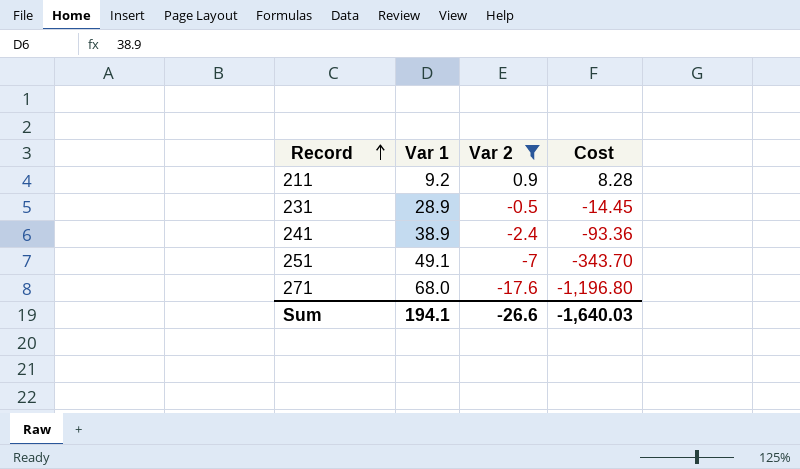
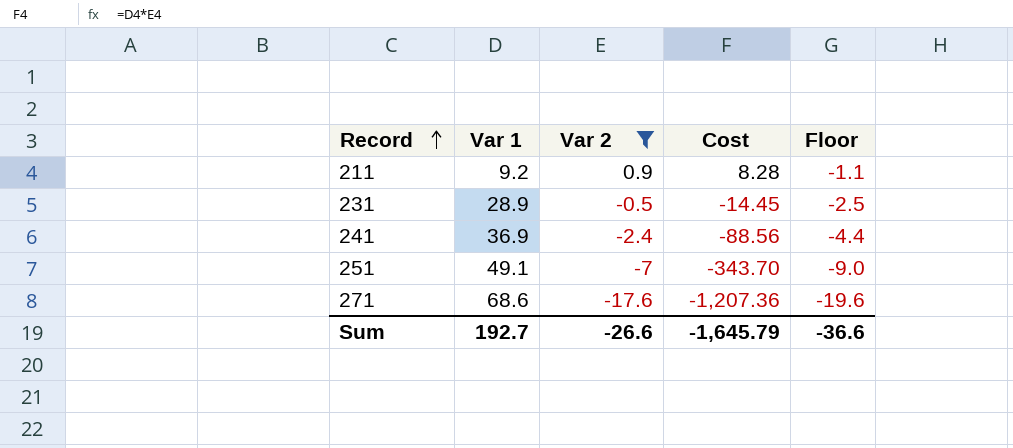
column Floor | formula: none -> [Var 2] - 2
241 | Var 1: 38.9 -> 36.9
241 | Cost: -93.36 -> -88.56
271 | Var 1: 68.0 -> 68.6
271 | Cost: -1,196.80 -> -1,207.36
Sum | Var 1: 194.1 -> 192.7
Sum | Cost: -1,640.03 -> -1,645.79

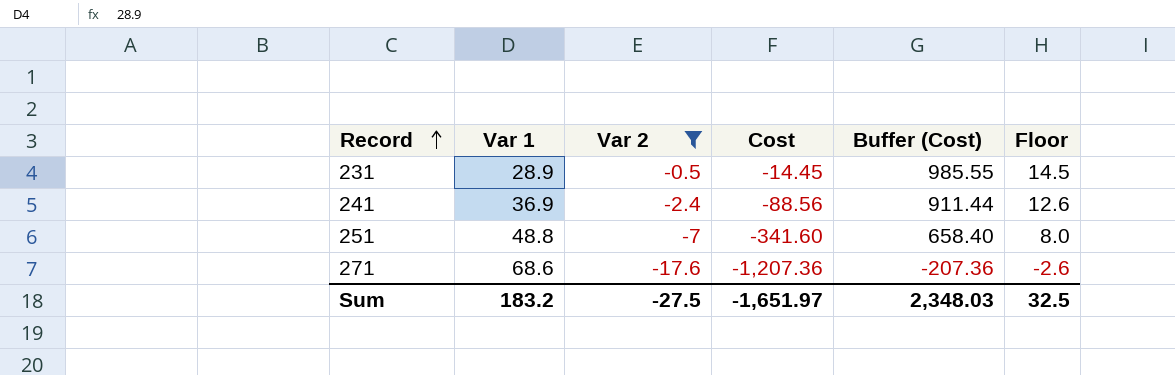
column Buffer (Cost) | formula: none -> [Cost] + 1000
column Floor | formula: [Var 2] - 2 -> [Var 2] + 15
row 211: 9.2 | 0.9 | 8.28 | -1.1 -> none
251 | Var 1: 49.1 -> 48.8
251 | Cost: -343.70 -> -341.60
Sum | Var 1: 192.7 -> 183.2
Sum | Var 2: -26.6 -> -27.5
Sum | Cost: -1,645.79 -> -1,651.97
Sum | Floor: -36.6 -> 32.5

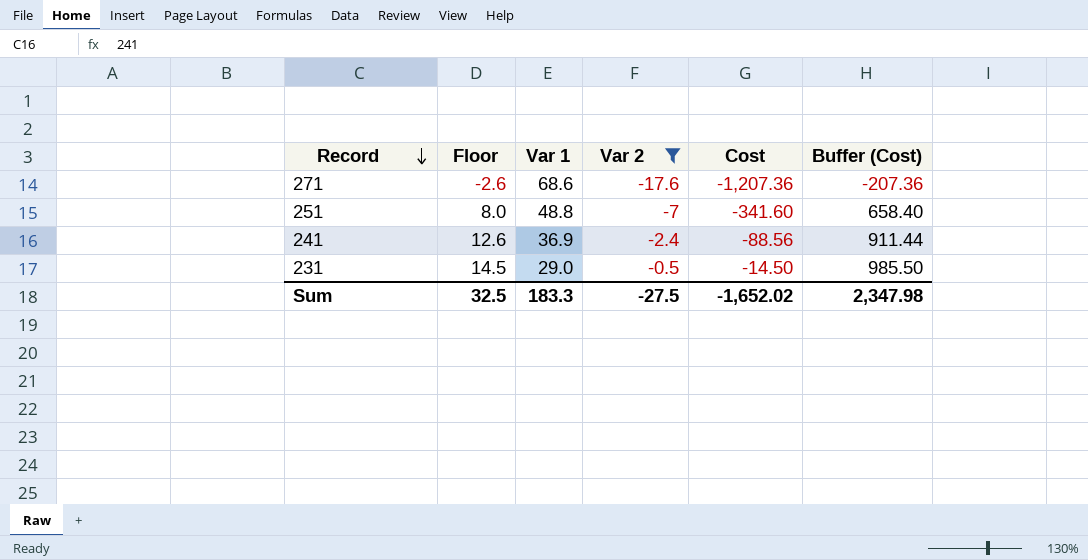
row order: Record ascending -> Record descending
column Floor | position: 6 -> 2
231 | Var 1: 28.9 -> 29.0
231 | Cost: -14.45 -> -14.50
231 | Buffer (Cost): 985.55 -> 985.50
Sum | Var 1: 183.2 -> 183.3
Sum | Cost: -1,651.97 -> -1,652.02
Sum | Buffer (Cost): 2,348.03 -> 2,347.98

